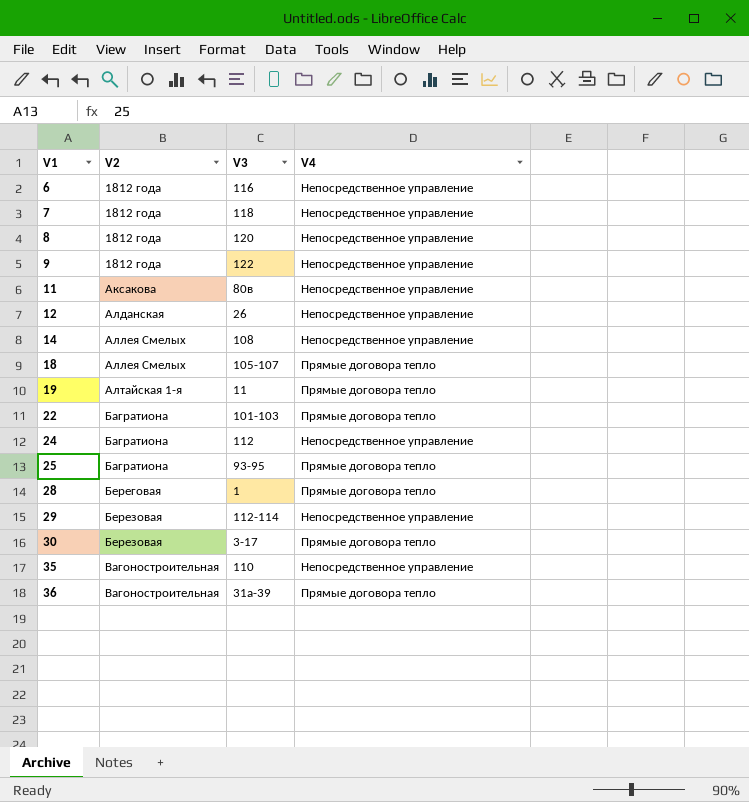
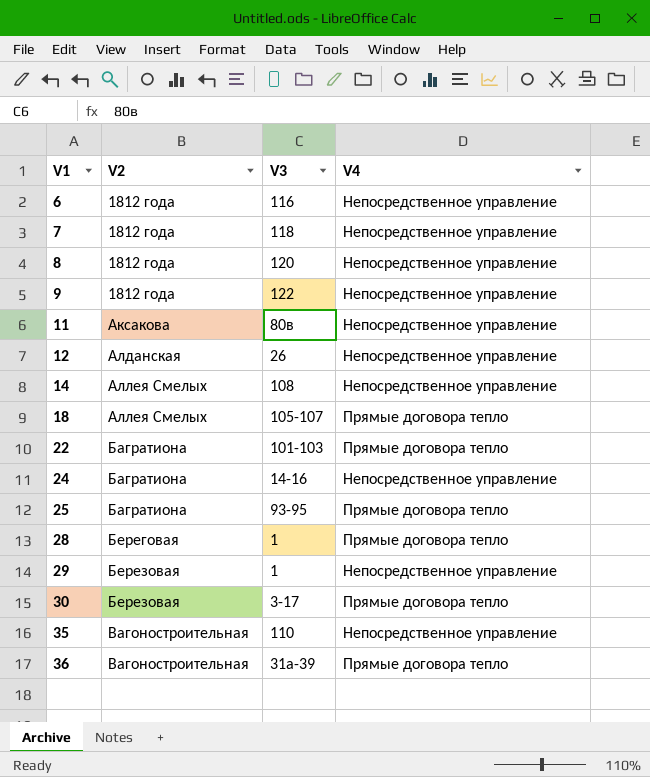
row 19: Алтайская 1-я | 11 | Прямые договора тепло -> none
24 | V3: 112 -> 14-16
29 | V3: 112-114 -> 1

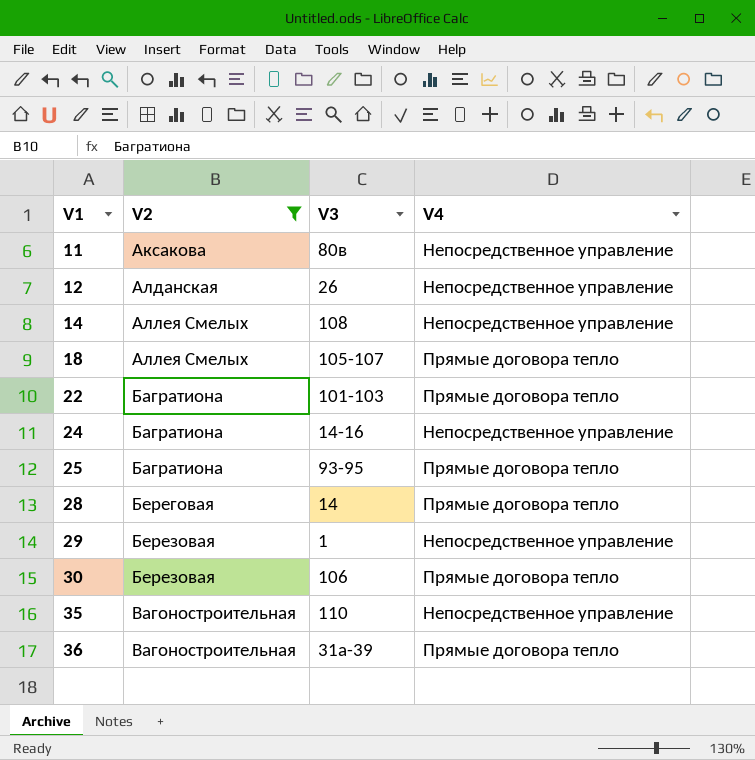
filter: none -> V2 != 1812 года
28 | V3: 1 -> 14
30 | V3: 3-17 -> 106

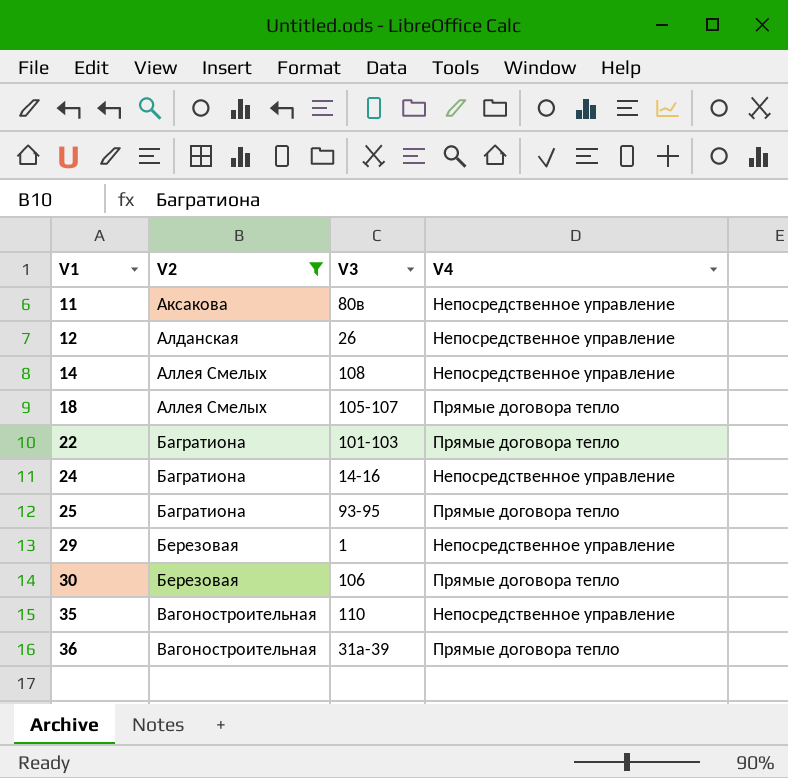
row 28: Береговая | 14 | Прямые договора тепло -> none

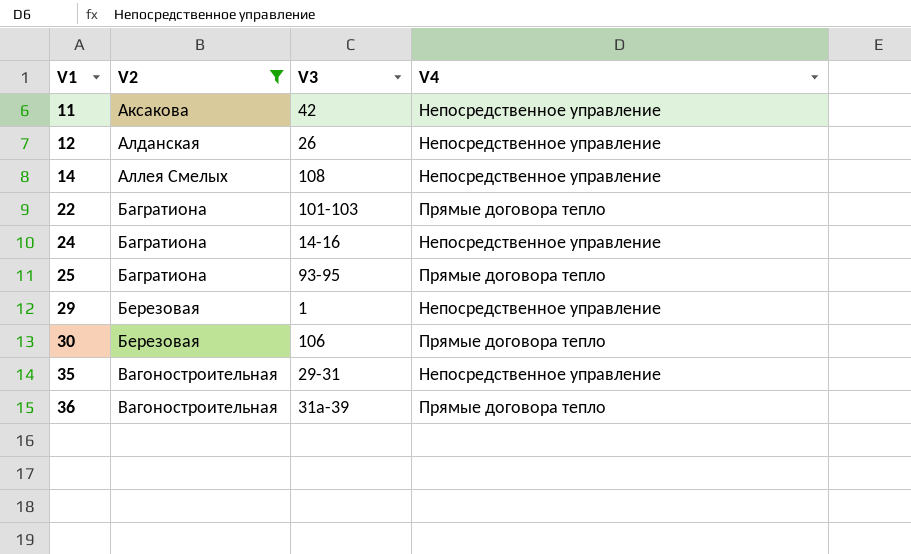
row 18: Аллея Смелых | 105-107 | Прямые договора тепло -> none
11 | V3: 80в -> 42
35 | V3: 110 -> 29-31

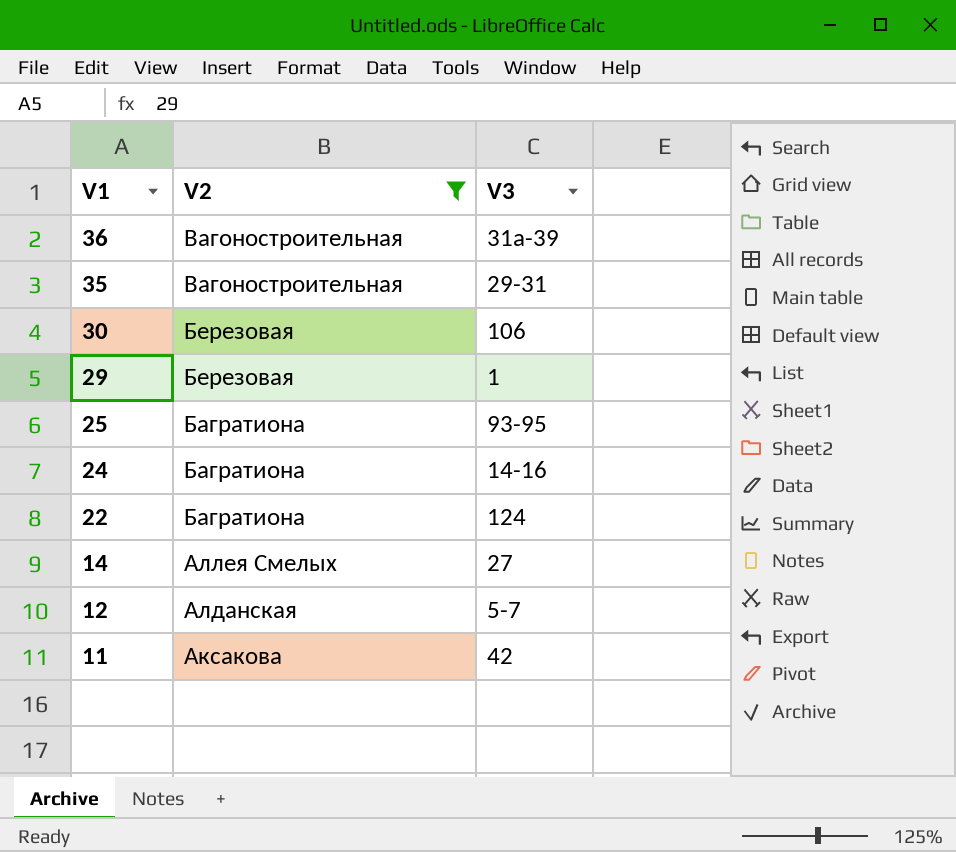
row order: V1 ascending -> V1 descending
column V4 | position: 4 -> none
22 | V3: 101-103 -> 124
14 | V3: 108 -> 27
12 | V3: 26 -> 5-7

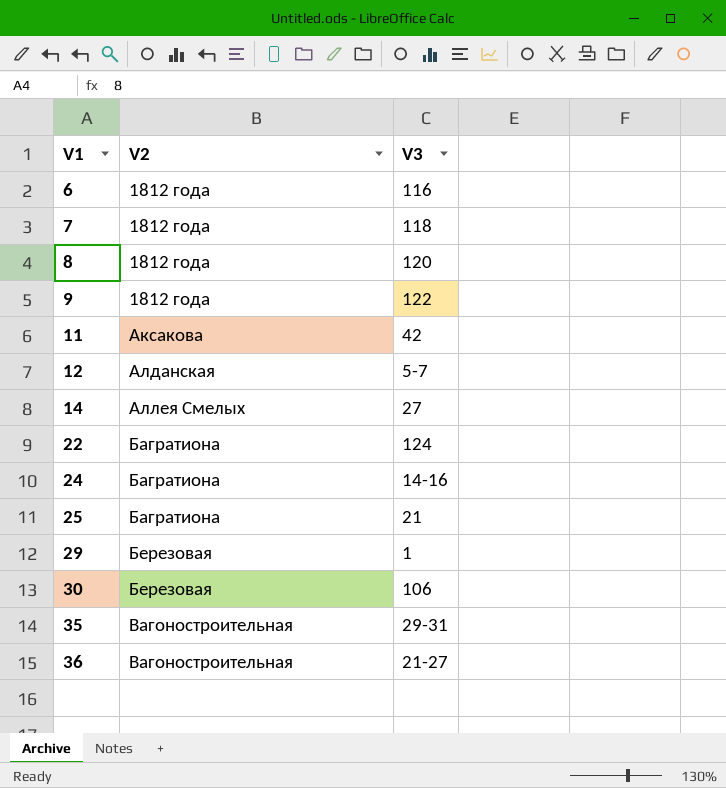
filter: V2 != 1812 года -> none
row order: V1 descending -> V1 ascending
25 | V3: 93-95 -> 21
36 | V3: 31а-39 -> 21-27

